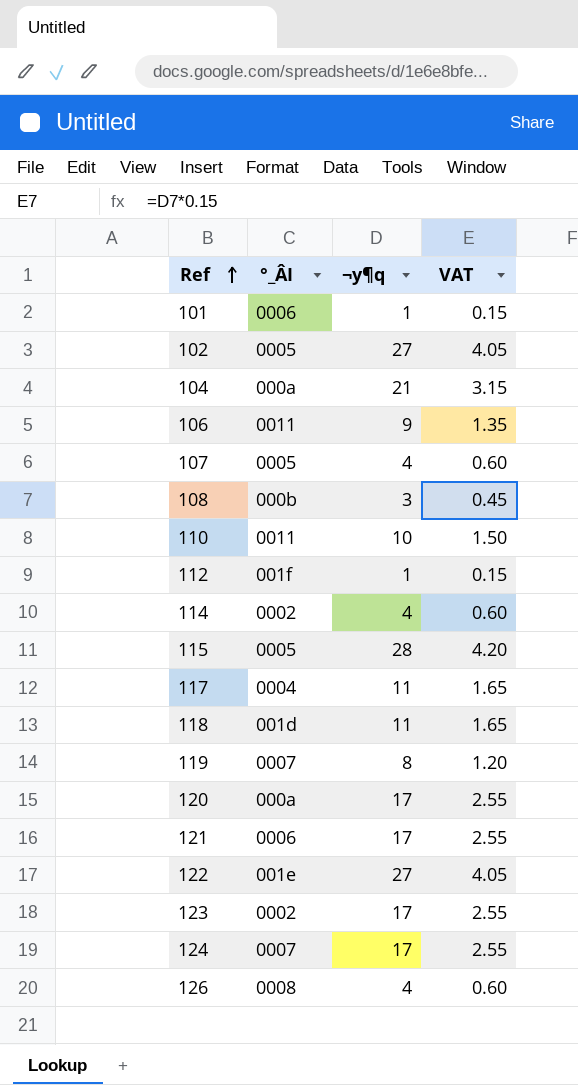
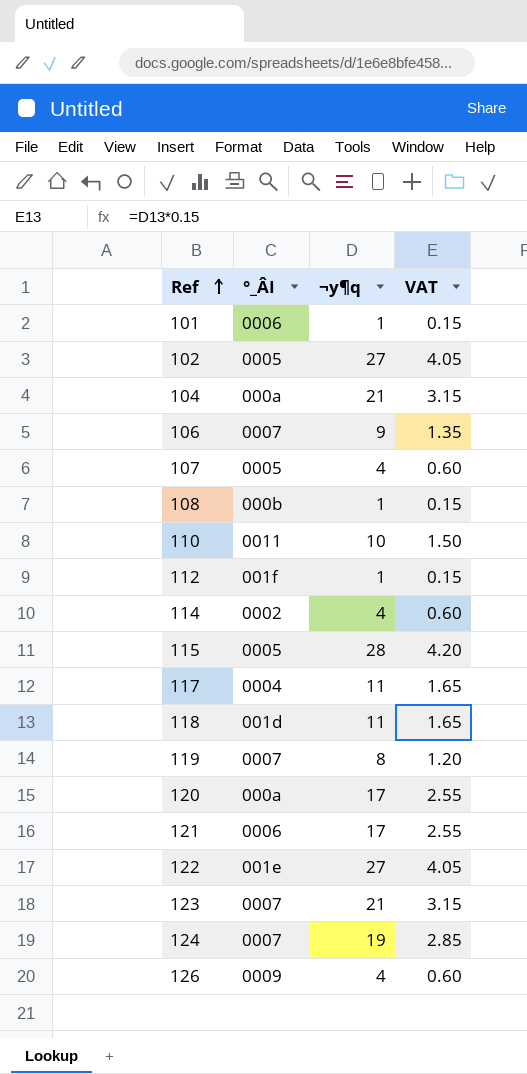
106 | °_ÂI: 0011 -> 0007
108 | ¬y¶q: 3 -> 1
108 | VAT: 0.45 -> 0.15
123 | °_ÂI: 0002 -> 0007
123 | ¬y¶q: 17 -> 21
123 | VAT: 2.55 -> 3.15
124 | ¬y¶q: 17 -> 19
124 | VAT: 2.55 -> 2.85
126 | °_ÂI: 0008 -> 0009

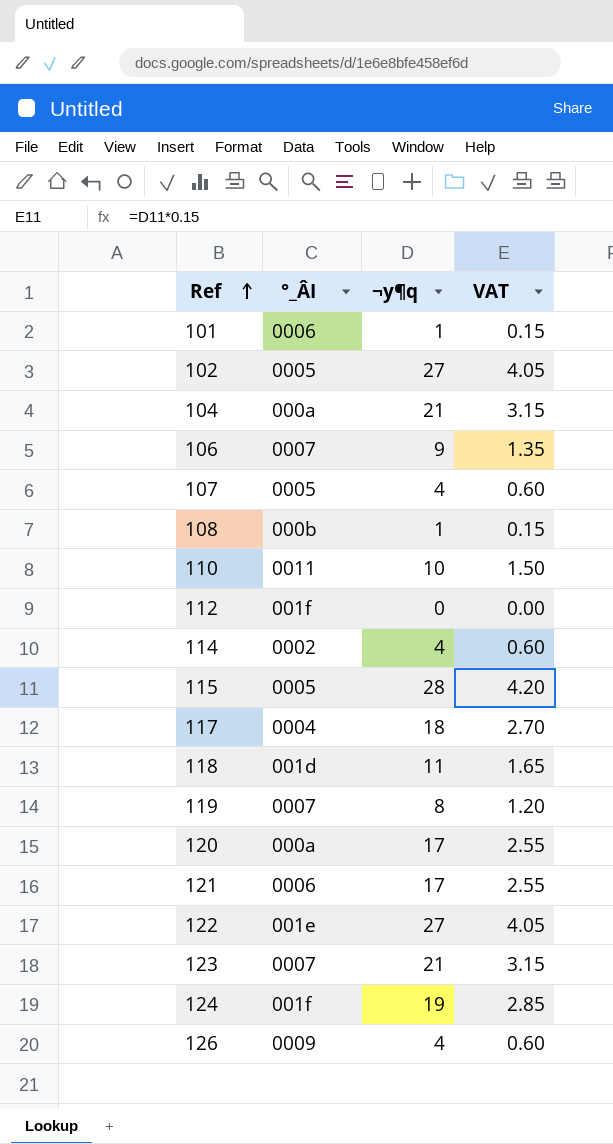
112 | ¬y¶q: 1 -> 0
112 | VAT: 0.15 -> 0.00
117 | ¬y¶q: 11 -> 18
117 | VAT: 1.65 -> 2.70
124 | °_ÂI: 0007 -> 001f

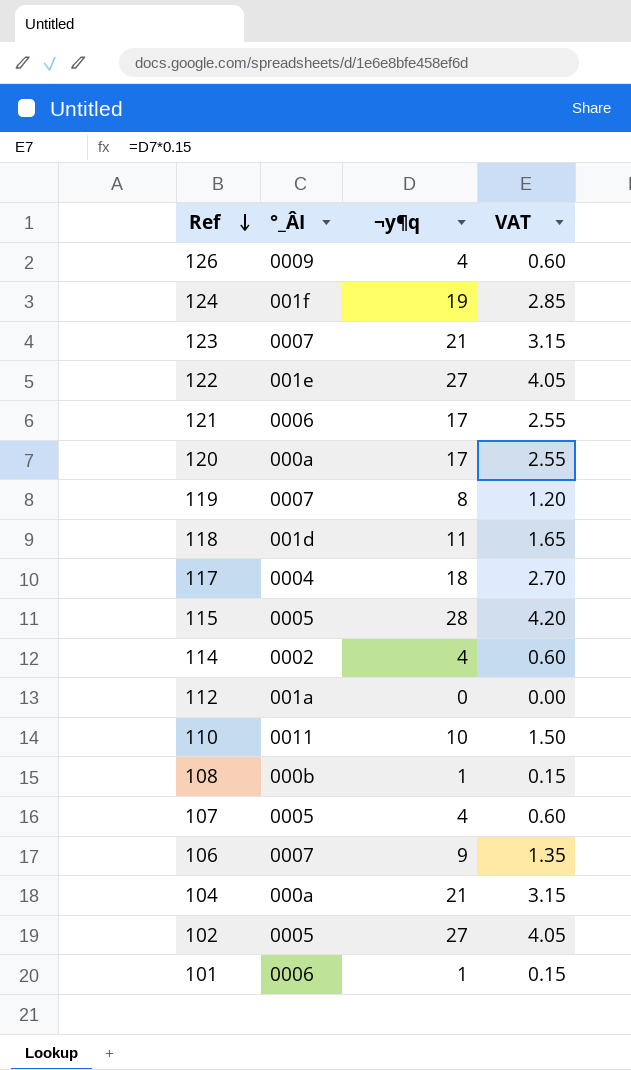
row order: Ref ascending -> Ref descending
112 | °_ÂI: 001f -> 001a

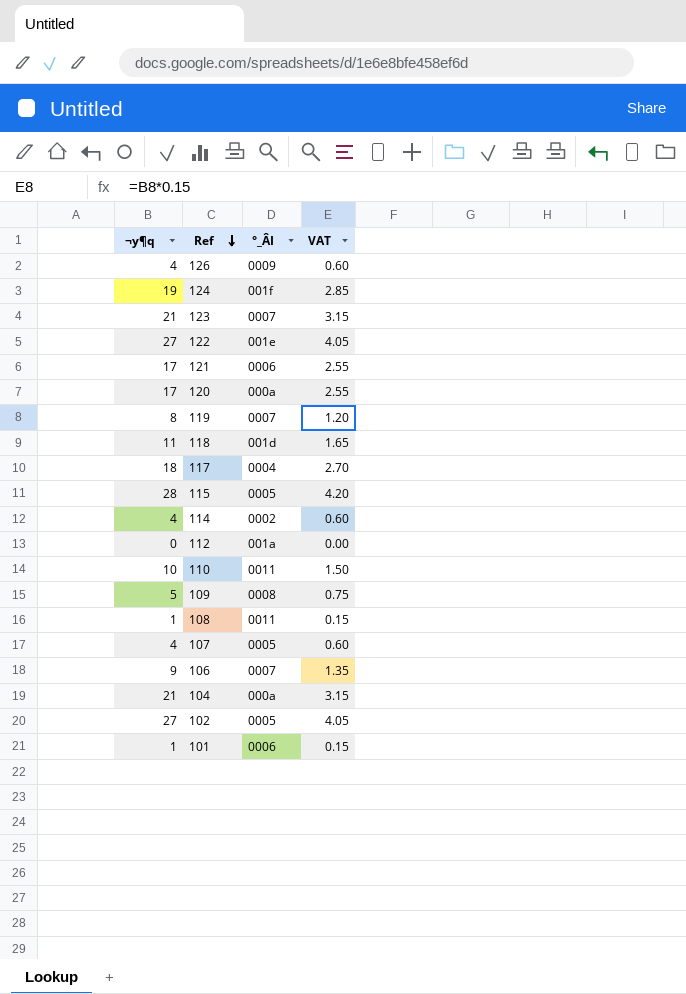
column ¬y¶q | position: 3 -> 1
row 109: none -> 5 | 0008 | 0.75
108 | °_ÂI: 000b -> 0011

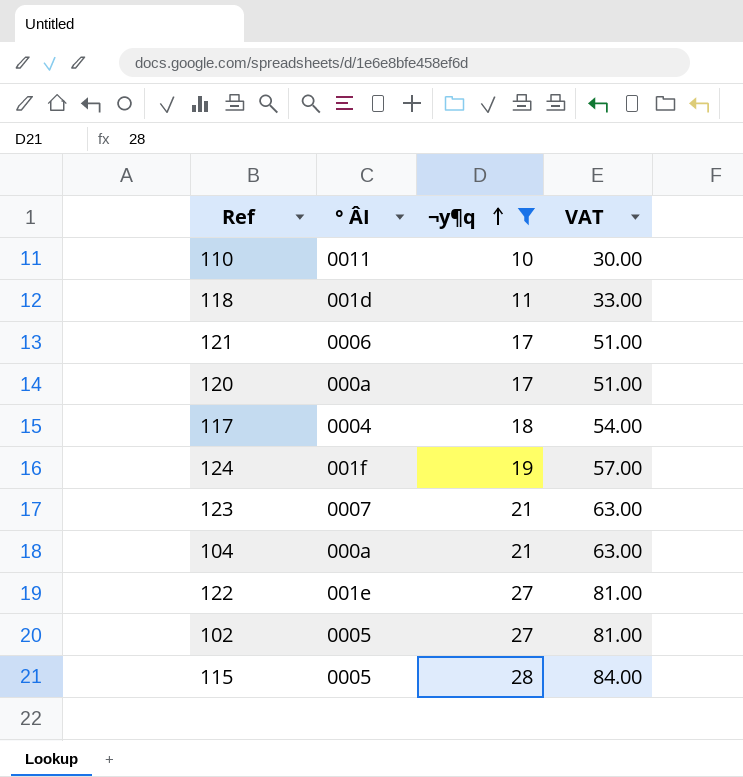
filter: none -> ¬y¶q >= 10
row order: Ref descending -> ¬y¶q ascending
column name: °_ÂI -> ° ÂI
column ¬y¶q | position: 1 -> 3
column VAT | formula: [¬y¶q] * 0.15 -> [¬y¶q] * 3

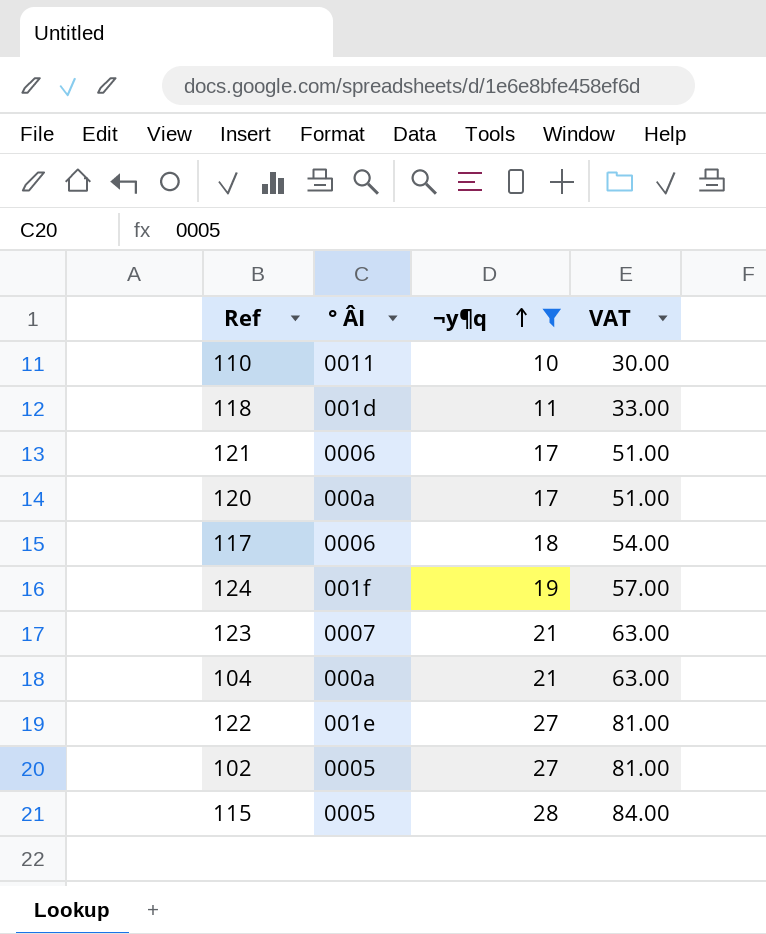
117 | ° ÂI: 0004 -> 0006

